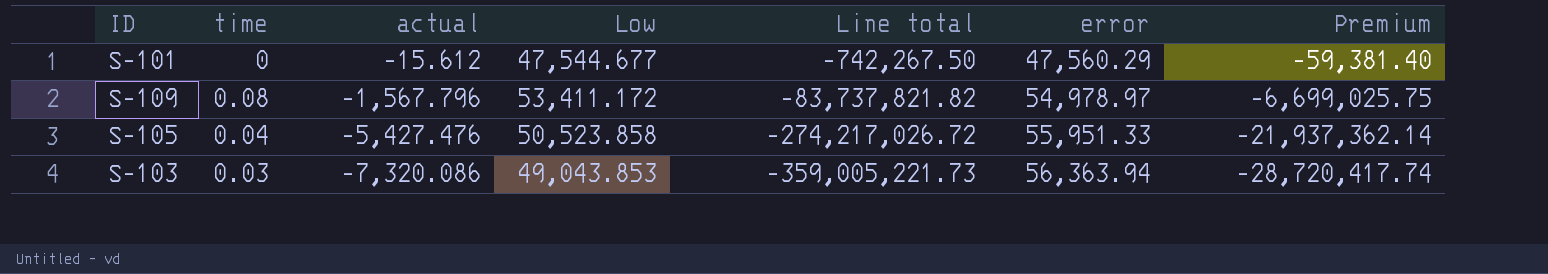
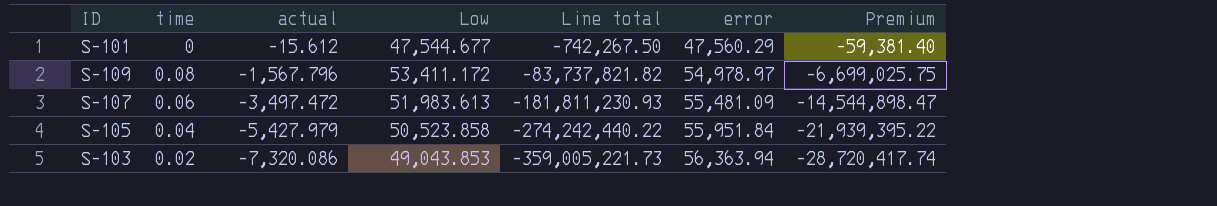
row S-107: none -> 0.06 | -3,497.472 | 51,983.613 | -181,811,230.93 | 55,481.09 | -14,544,898.47
S-105 | actual: -5,427.476 -> -5,427.979
S-105 | Line total: -274,217,026.72 -> -274,242,440.22
S-105 | error: 55,951.33 -> 55,951.84
S-105 | Premium: -21,937,362.14 -> -21,939,395.22
S-103 | time: 0.03 -> 0.02

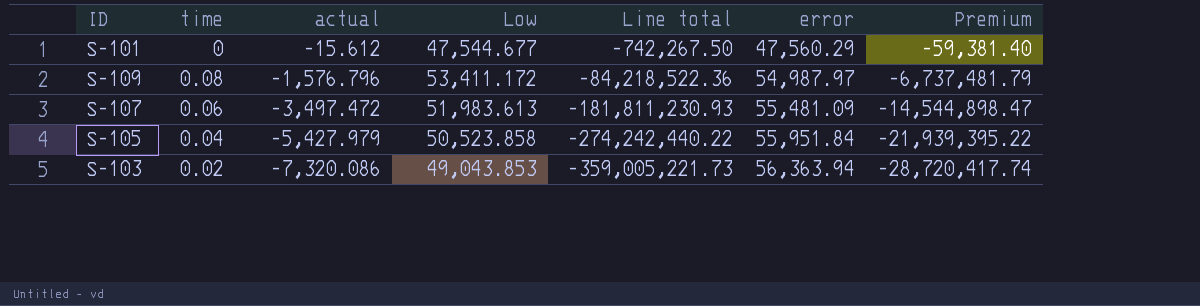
S-109 | actual: -1,567.796 -> -1,576.796
S-109 | Line total: -83,737,821.82 -> -84,218,522.36
S-109 | error: 54,978.97 -> 54,987.97
S-109 | Premium: -6,699,025.75 -> -6,737,481.79

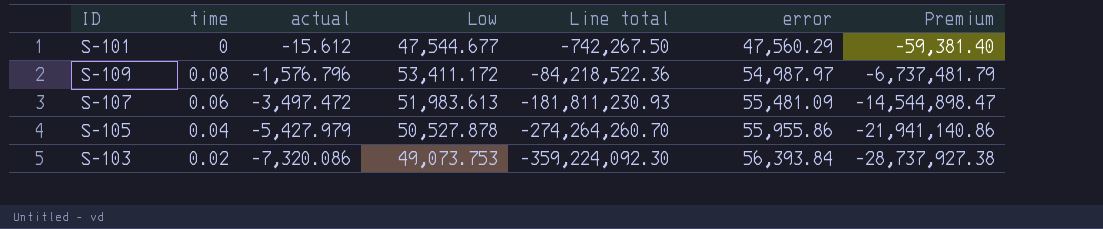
S-105 | Low: 50,523.858 -> 50,527.878
S-105 | Line total: -274,242,440.22 -> -274,264,260.70
S-105 | error: 55,951.84 -> 55,955.86
S-105 | Premium: -21,939,395.22 -> -21,941,140.86
S-103 | Low: 49,043.853 -> 49,073.753
S-103 | Line total: -359,005,221.73 -> -359,224,092.30
S-103 | error: 56,363.94 -> 56,393.84
S-103 | Premium: -28,720,417.74 -> -28,737,927.38

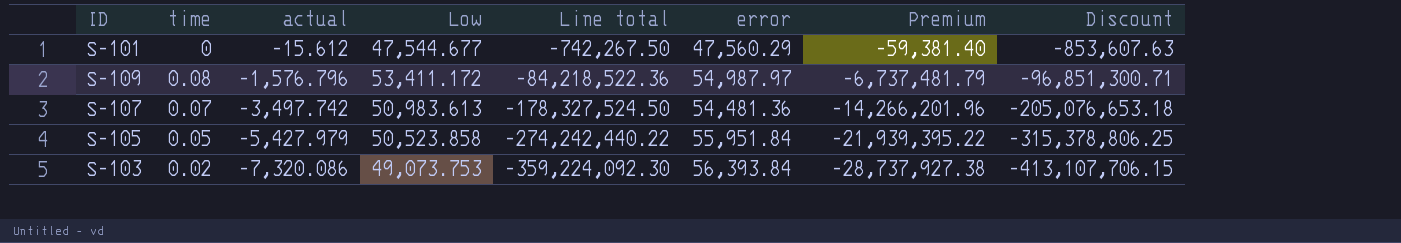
column Discount | formula: none -> [Line total] * 1.15
S-107 | time: 0.06 -> 0.07
S-107 | actual: -3,497.472 -> -3,497.742
S-107 | Low: 51,983.613 -> 50,983.613
S-107 | Line total: -181,811,230.93 -> -178,327,524.50
S-107 | error: 55,481.09 -> 54,481.36
S-107 | Premium: -14,544,898.47 -> -14,266,201.96
S-105 | time: 0.04 -> 0.05
S-105 | Low: 50,527.878 -> 50,523.858
S-105 | Line total: -274,264,260.70 -> -274,242,440.22
S-105 | error: 55,955.86 -> 55,951.84
S-105 | Premium: -21,941,140.86 -> -21,939,395.22

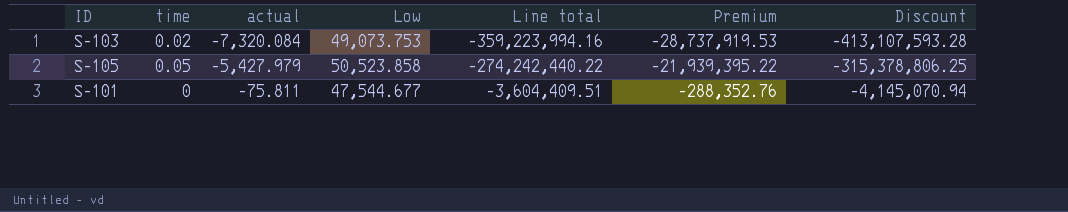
row order: actual descending -> actual ascending
column error | formula: [Low] - [actual] -> none
row S-109: 0.08 | -1,576.796 | 53,411.172 | -84,218,522.36 | 54,987.97 | -6,737,481.79 | -96,851,300.71 -> none
row S-107: 0.07 | -3,497.742 | 50,983.613 | -178,327,524.50 | 54,481.36 | -14,266,201.96 | -205,076,653.18 -> none
S-103 | actual: -7,320.086 -> -7,320.084
S-103 | Line total: -359,224,092.30 -> -359,223,994.16
S-103 | Premium: -28,737,927.38 -> -28,737,919.53
S-103 | Discount: -413,107,706.15 -> -413,107,593.28
S-101 | actual: -15.612 -> -75.811
S-101 | Line total: -742,267.50 -> -3,604,409.51
S-101 | Premium: -59,381.40 -> -288,352.76
S-101 | Discount: -853,607.63 -> -4,145,070.94

